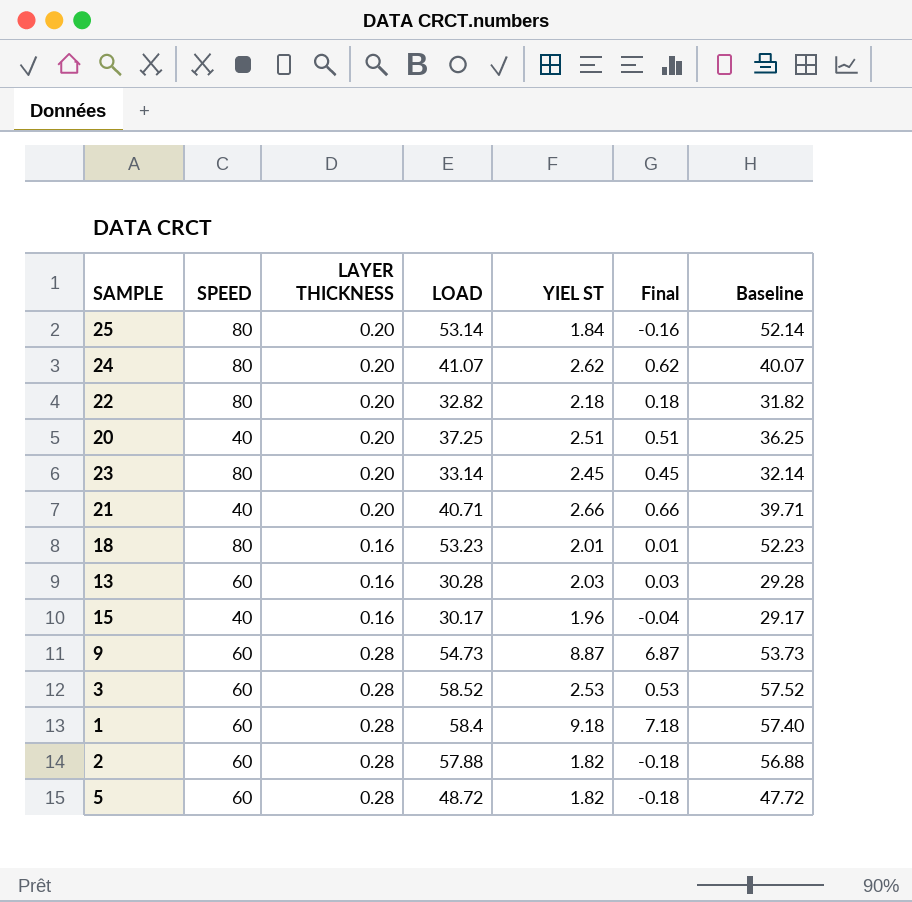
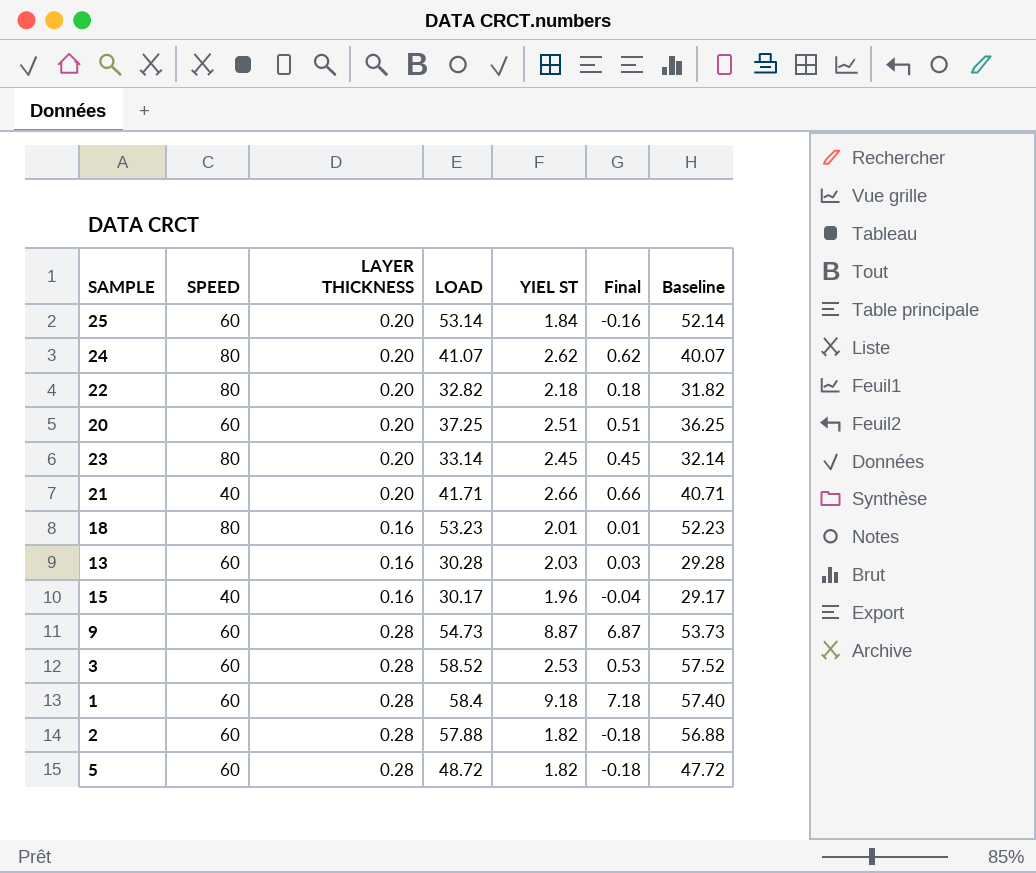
25 | SPEED: 80 -> 60
20 | SPEED: 40 -> 60
21 | LOAD: 40.71 -> 41.71
21 | Baseline: 39.71 -> 40.71

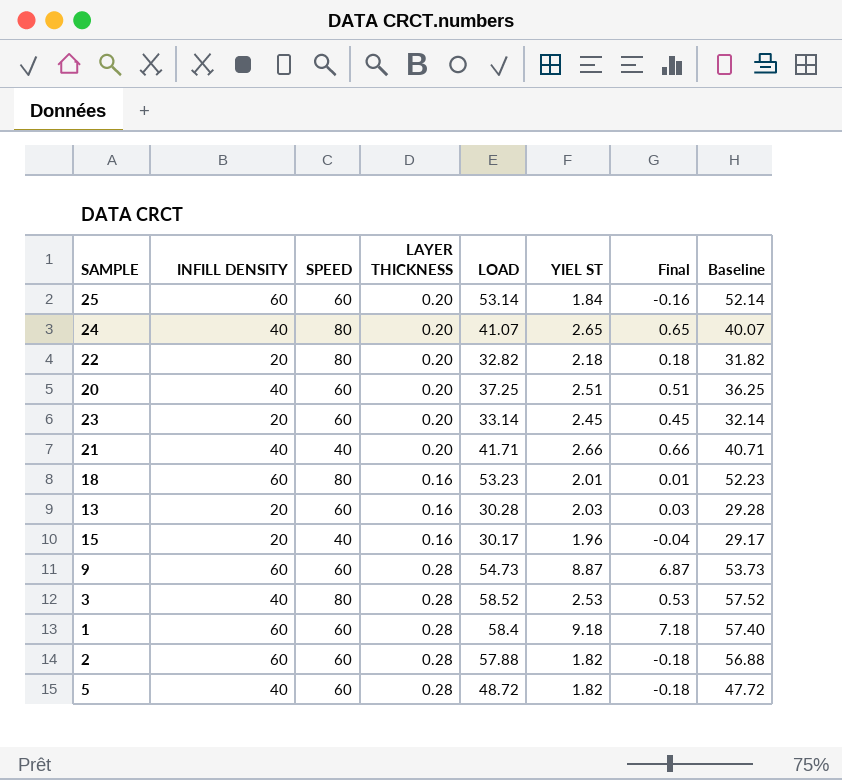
column INFILL DENSITY | position: none -> 2
24 | YIEL ST: 2.62 -> 2.65
24 | Final: 0.62 -> 0.65
23 | SPEED: 80 -> 60
3 | SPEED: 60 -> 80

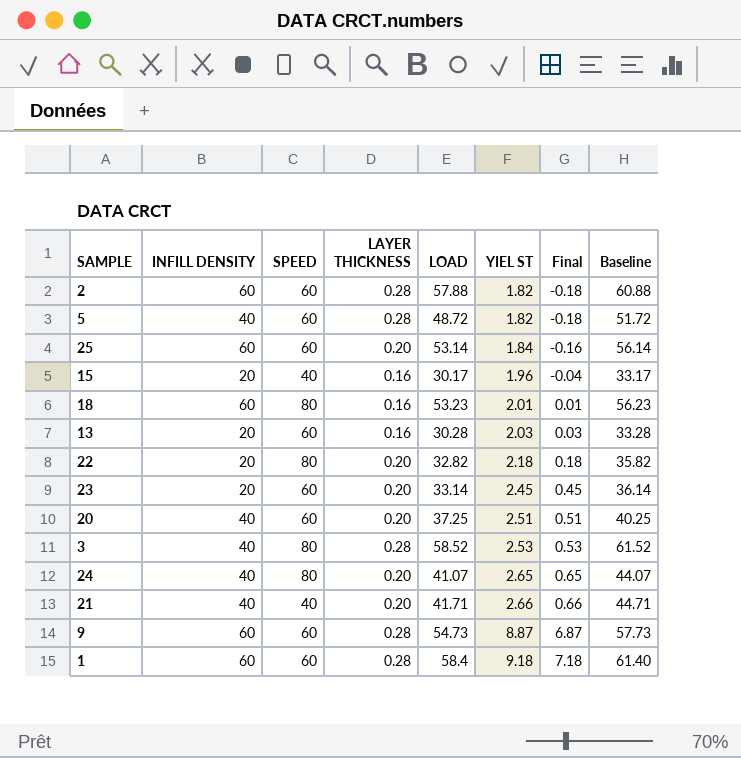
row order: none -> YIEL ST ascending
column Baseline | formula: [LOAD] - 1 -> [LOAD] + 3

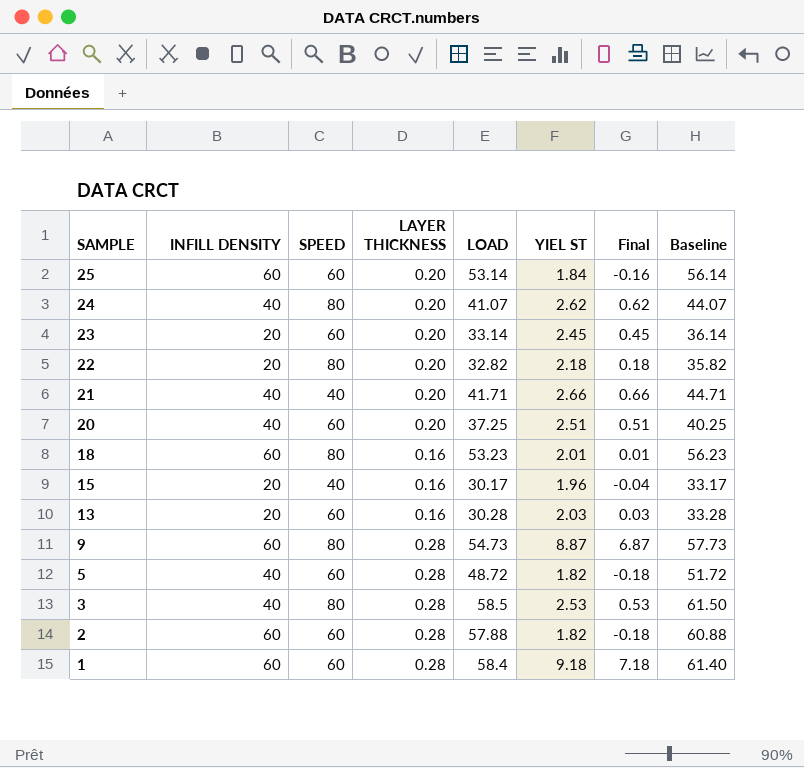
row order: YIEL ST ascending -> SAMPLE descending
24 | YIEL ST: 2.65 -> 2.62
24 | Final: 0.65 -> 0.62
9 | SPEED: 60 -> 80
3 | LOAD: 58.52 -> 58.5
3 | Baseline: 61.52 -> 61.50

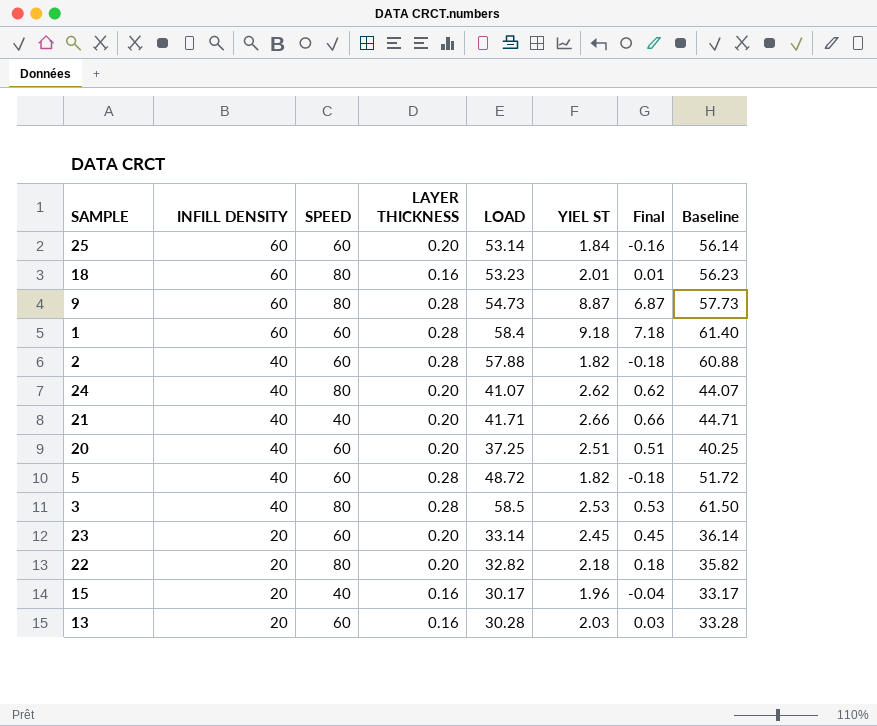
row order: SAMPLE descending -> INFILL DENSITY descending
2 | INFILL DENSITY: 60 -> 40

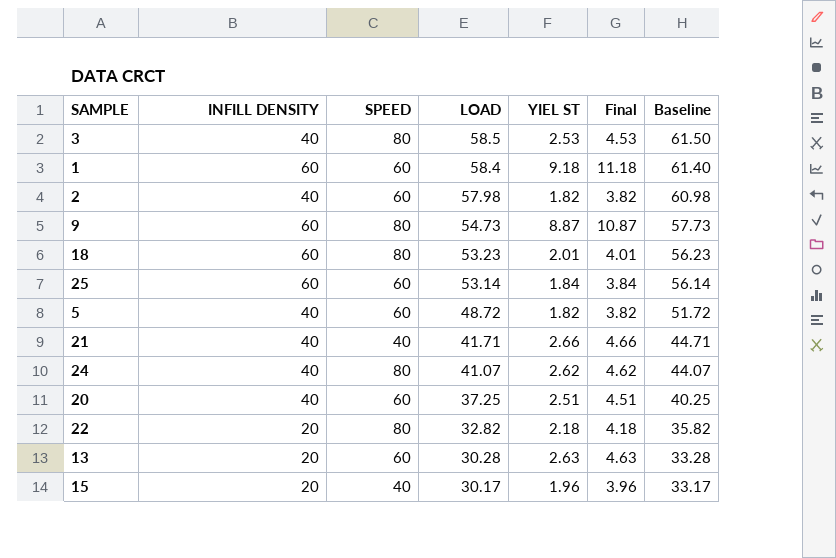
row order: INFILL DENSITY descending -> LOAD descending
column LAYER THICKNESS | position: 4 -> none
column Final | formula: [YIEL ST] - 2 -> [YIEL ST] + 2
row 23: 20 | 60 | 0.20 | 33.14 | 2.45 | 0.45 | 36.14 -> none
2 | LOAD: 57.88 -> 57.98
2 | Baseline: 60.88 -> 60.98
13 | YIEL ST: 2.03 -> 2.63

